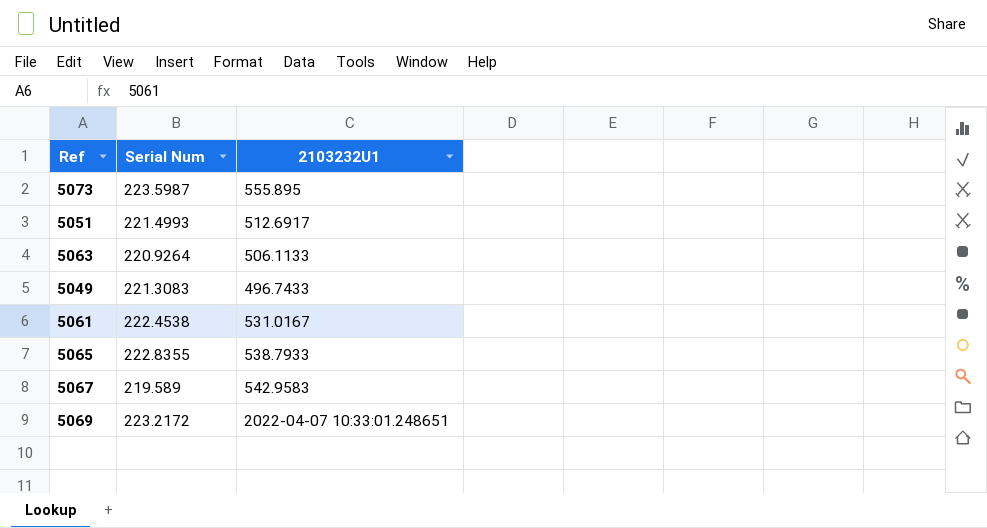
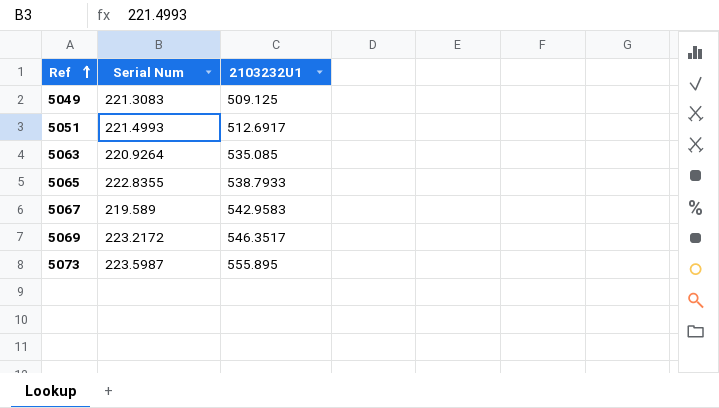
row order: none -> Ref ascending
row 5061: 222.4538 | 531.0167 -> none
5049 | 2103232U1: 496.7433 -> 509.125
5063 | 2103232U1: 506.1133 -> 535.085
5069 | 2103232U1: 2022-04-07 10:33:01.248651 -> 546.3517

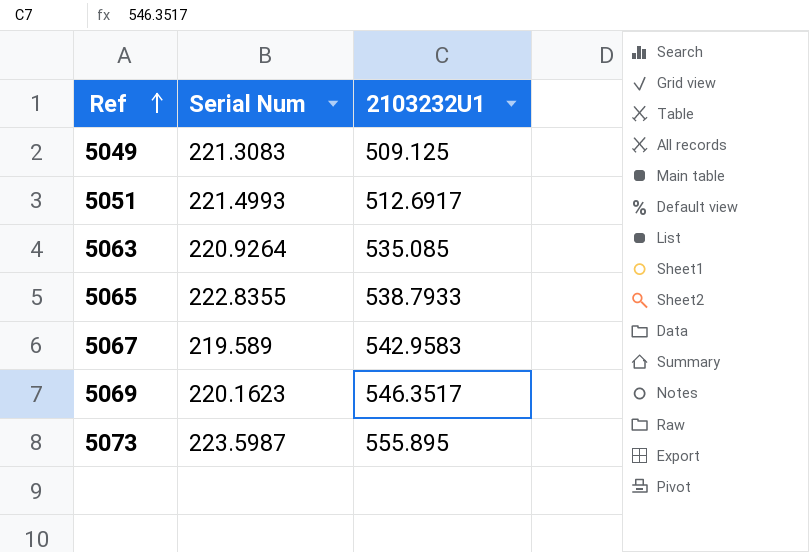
5069 | Serial Num: 223.2172 -> 220.1623

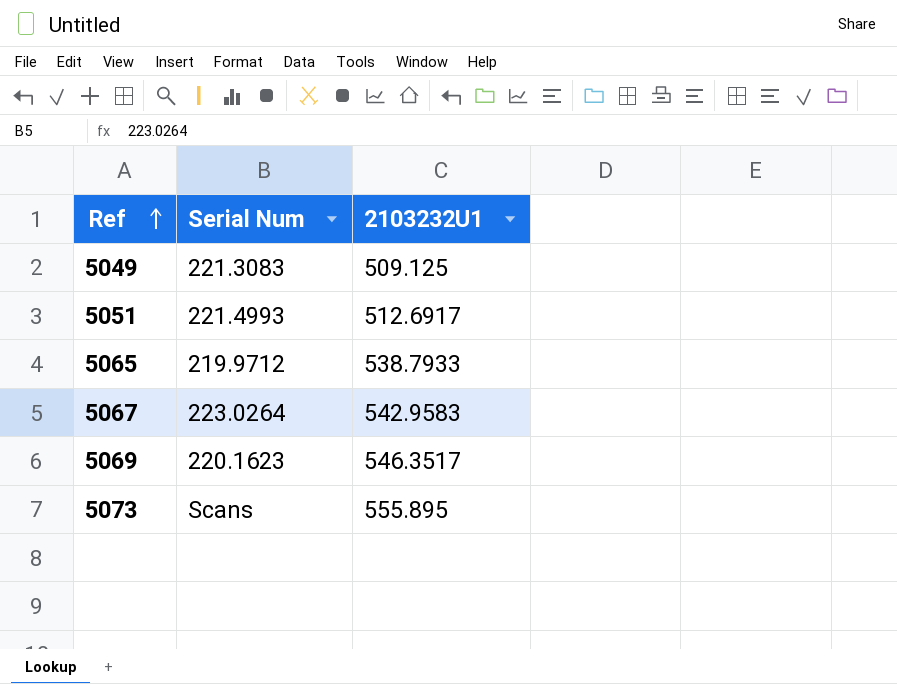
row 5063: 220.9264 | 535.085 -> none
5065 | Serial Num: 222.8355 -> 219.9712
5067 | Serial Num: 219.589 -> 223.0264
5073 | Serial Num: 223.5987 -> Scans

